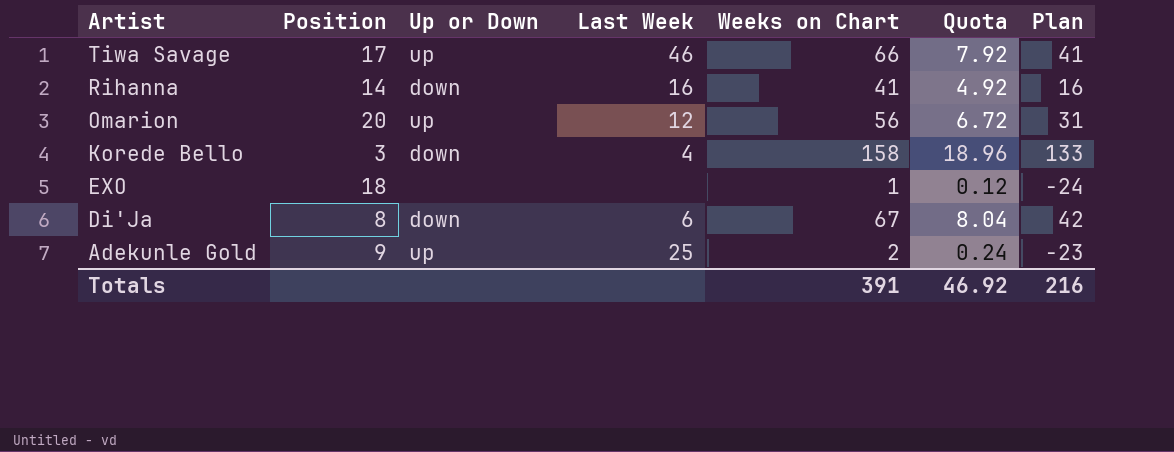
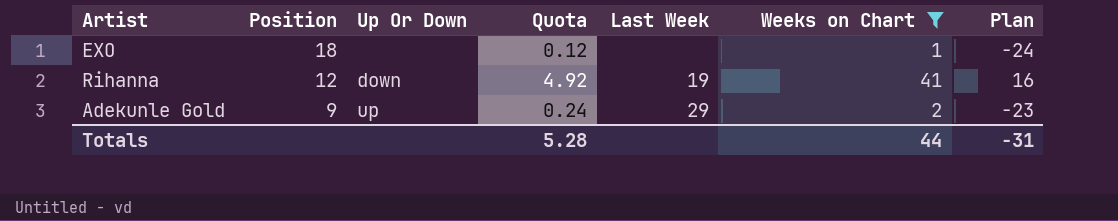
filter: none -> Weeks on Chart <= 41
row order: Artist descending -> Position descending
column name: Up or Down -> Up Or Down
column Quota | position: 6 -> 4
Rihanna | Position: 14 -> 12
Rihanna | Last Week: 16 -> 19
Adekunle Gold | Last Week: 25 -> 29
Totals | Quota: 46.92 -> 5.28
Totals | Weeks on Chart: 391 -> 44
Totals | Plan: 216 -> -31

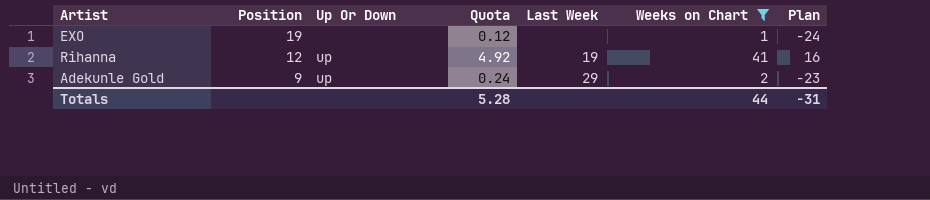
EXO | Position: 18 -> 19
Rihanna | Up Or Down: down -> up

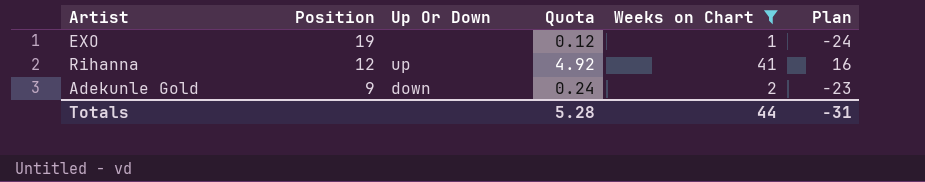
column Last Week | position: 5 -> none
Adekunle Gold | Up Or Down: up -> down

